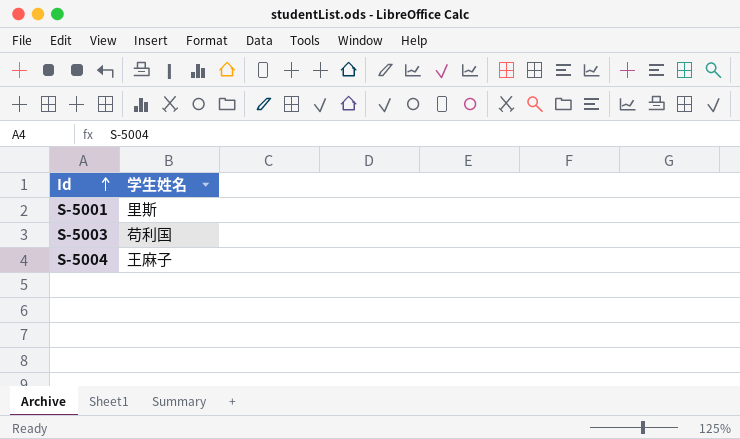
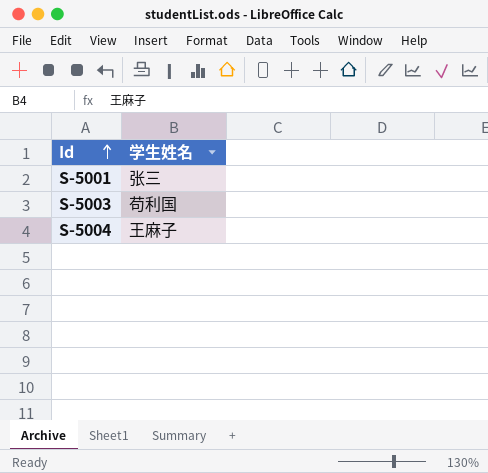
S-5001 | 学生姓名: 里斯 -> 张三

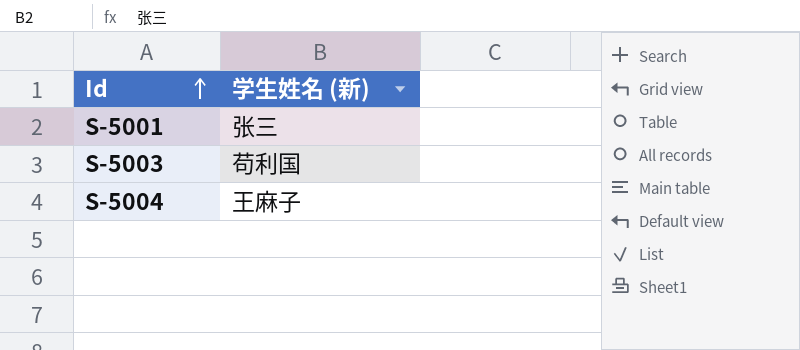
column name: 学生姓名 -> 学生姓名 (新)

